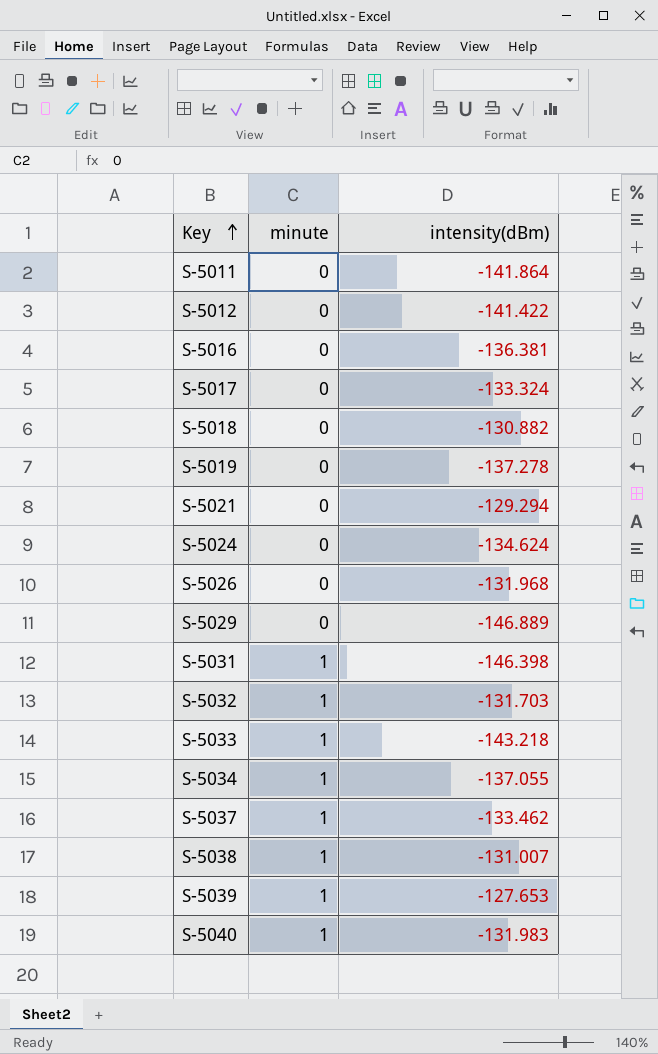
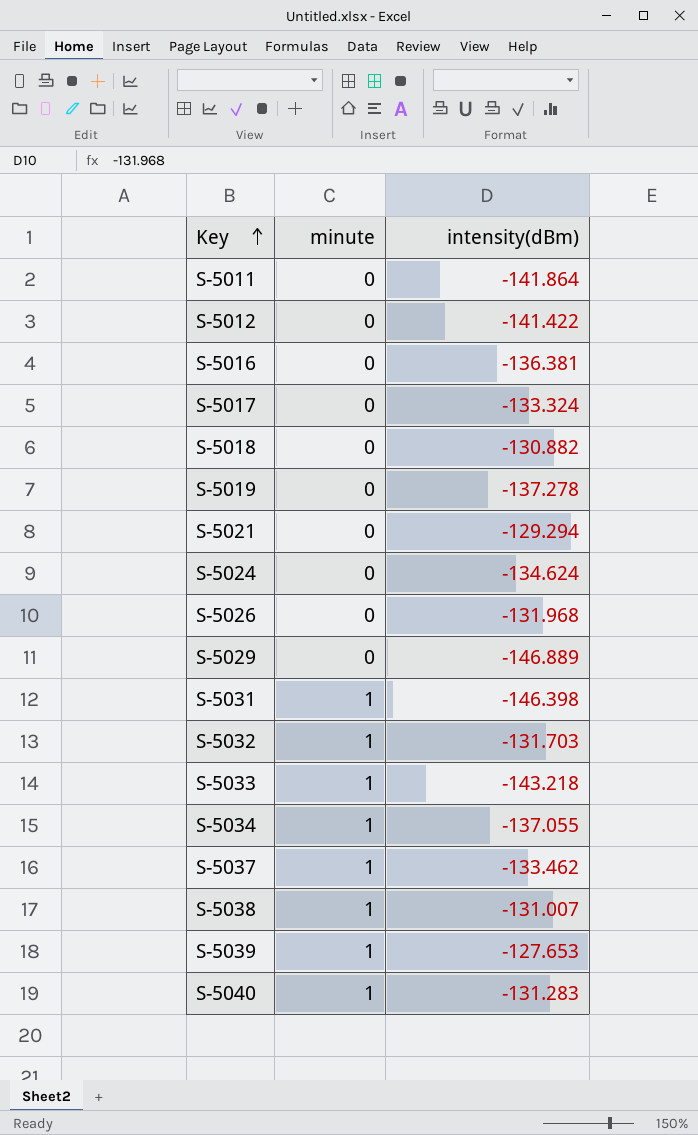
S-5040 | intensity(dBm): -131.983 -> -131.283

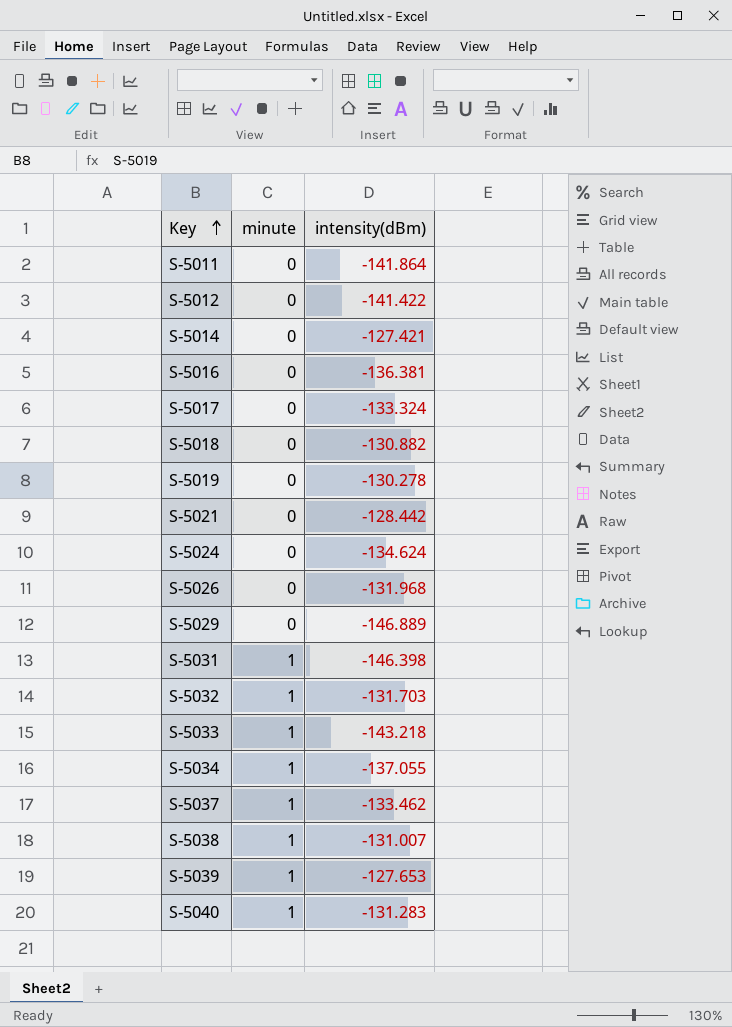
row S-5014: none -> 0 | -127.421
S-5019 | intensity(dBm): -137.278 -> -130.278
S-5021 | intensity(dBm): -129.294 -> -128.442

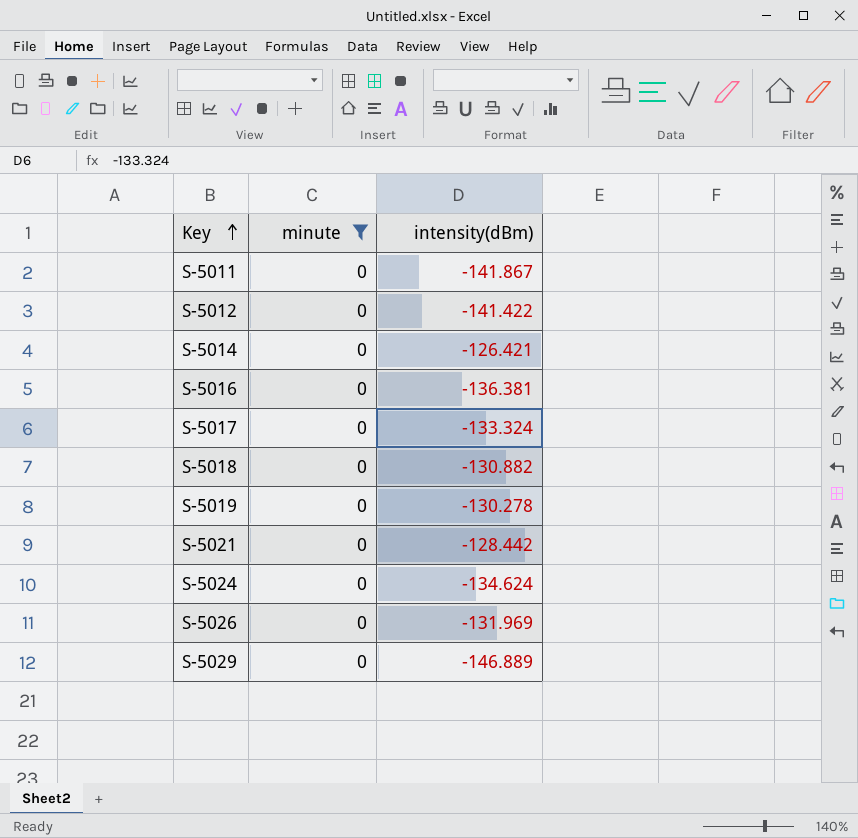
filter: none -> minute = 0
S-5011 | intensity(dBm): -141.864 -> -141.867
S-5014 | intensity(dBm): -127.421 -> -126.421
S-5026 | intensity(dBm): -131.968 -> -131.969

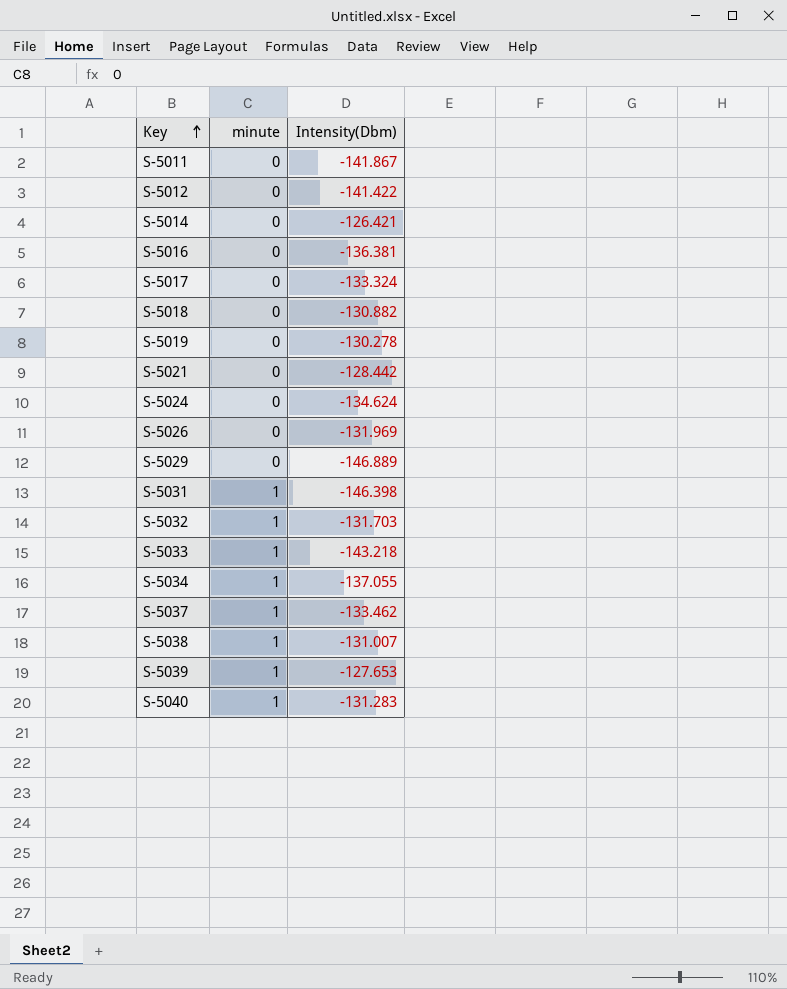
filter: minute = 0 -> none
column name: intensity(dBm) -> Intensity(Dbm)

